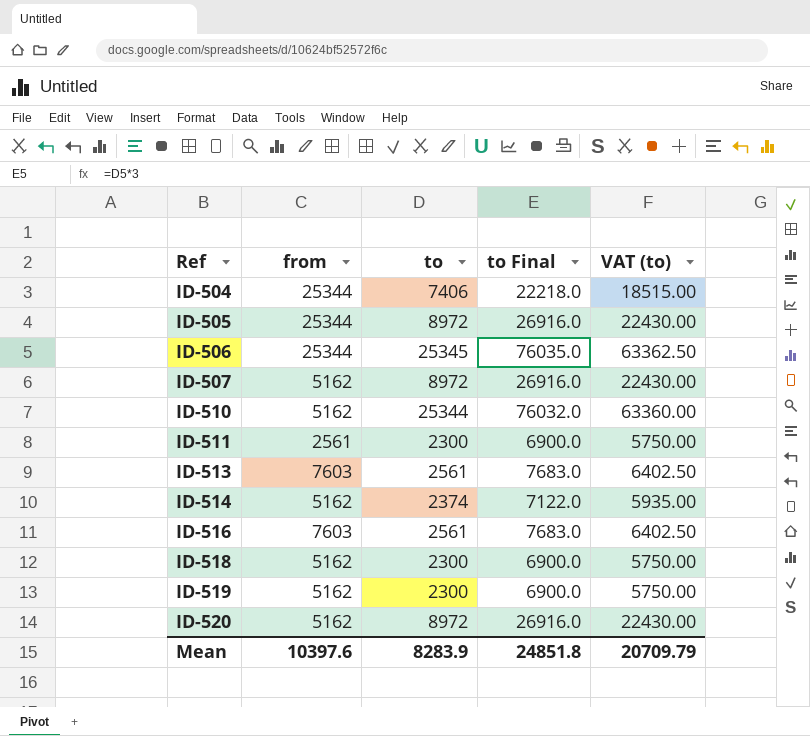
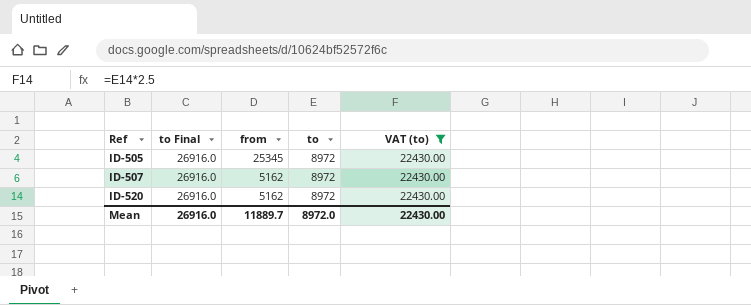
filter: none -> VAT (to) = 22430.00
column to Final | position: 4 -> 2
ID-505 | from: 25344 -> 25345
Mean | to Final: 24851.8 -> 26916.0
Mean | from: 10397.6 -> 11889.7
Mean | to: 8283.9 -> 8972.0
Mean | VAT (to): 20709.79 -> 22430.00

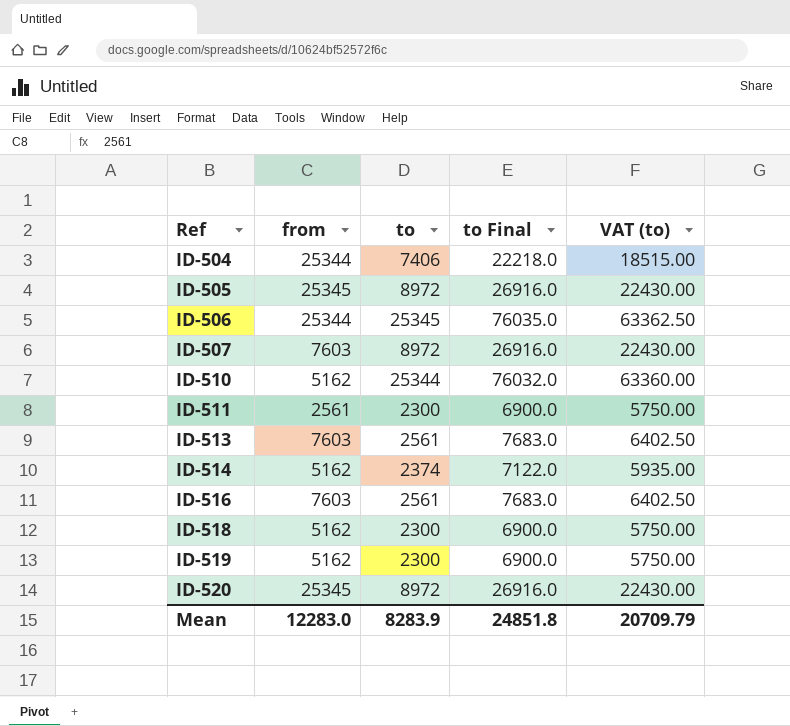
filter: VAT (to) = 22430.00 -> none
column to Final | position: 2 -> 4
ID-507 | from: 5162 -> 7603
ID-520 | from: 5162 -> 25345
Mean | from: 11889.7 -> 12283.0
Mean | to: 8972.0 -> 8283.9
Mean | to Final: 26916.0 -> 24851.8
Mean | VAT (to): 22430.00 -> 20709.79

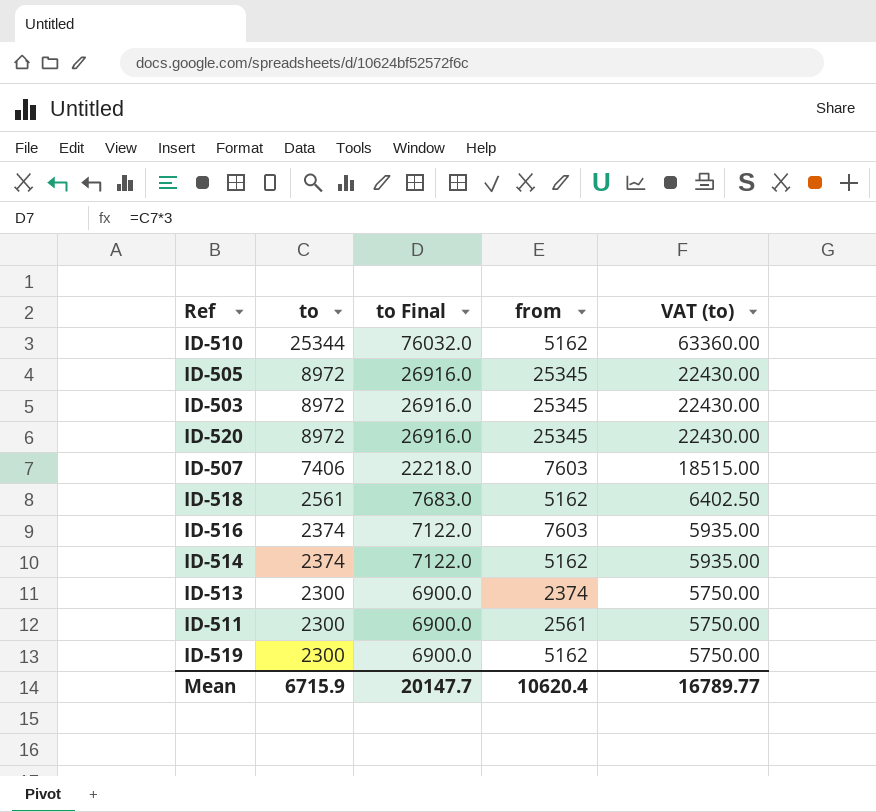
row order: Ref ascending -> to descending
column from | position: 2 -> 4
row ID-504: 25344 | 7406 | 22218.0 | 18515.00 -> none
row ID-506: 25344 | 25345 | 76035.0 | 63362.50 -> none
row ID-503: none -> 8972 | 26916.0 | 25345 | 22430.00
ID-507 | to: 8972 -> 7406
ID-507 | to Final: 26916.0 -> 22218.0
ID-507 | VAT (to): 22430.00 -> 18515.00
ID-518 | to: 2300 -> 2561
ID-518 | to Final: 6900.0 -> 7683.0
ID-518 | VAT (to): 5750.00 -> 6402.50
ID-516 | to: 2561 -> 2374
ID-516 | to Final: 7683.0 -> 7122.0
ID-516 | VAT (to): 6402.50 -> 5935.00
ID-513 | to: 2561 -> 2300
ID-513 | to Final: 7683.0 -> 6900.0
ID-513 | from: 7603 -> 2374
ID-513 | VAT (to): 6402.50 -> 5750.00
Mean | to: 8283.9 -> 6715.9
Mean | to Final: 24851.8 -> 20147.7
Mean | from: 12283.0 -> 10620.4
Mean | VAT (to): 20709.79 -> 16789.77

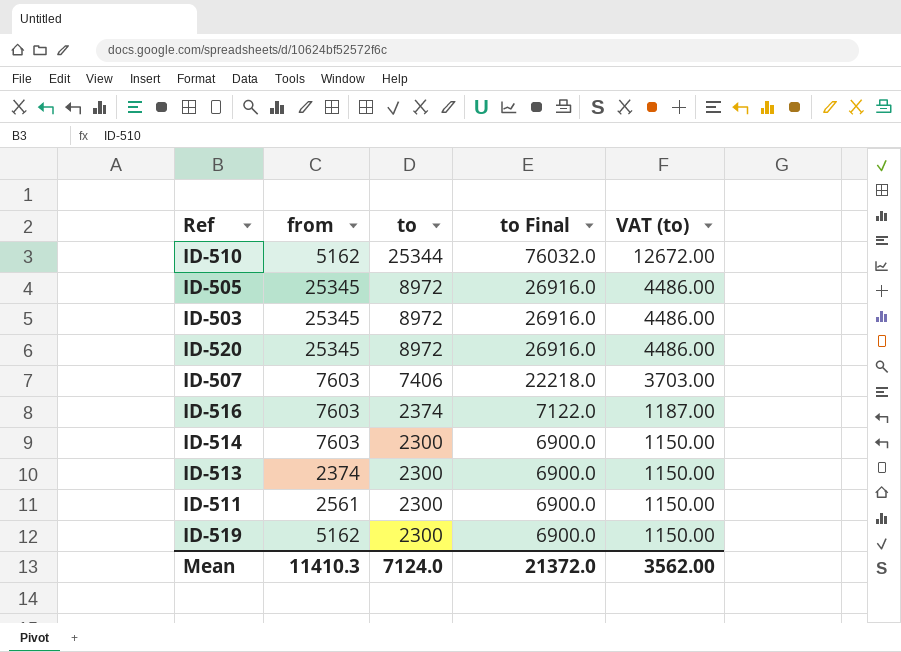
column from | position: 4 -> 2
column VAT (to) | formula: [to] * 2.5 -> [to] * 0.5
row ID-518: 2561 | 7683.0 | 5162 | 6402.50 -> none
ID-514 | from: 5162 -> 7603
ID-514 | to: 2374 -> 2300
ID-514 | to Final: 7122.0 -> 6900.0
Mean | from: 10620.4 -> 11410.3
Mean | to: 6715.9 -> 7124.0
Mean | to Final: 20147.7 -> 21372.0
Mean | VAT (to): 16789.77 -> 3562.00

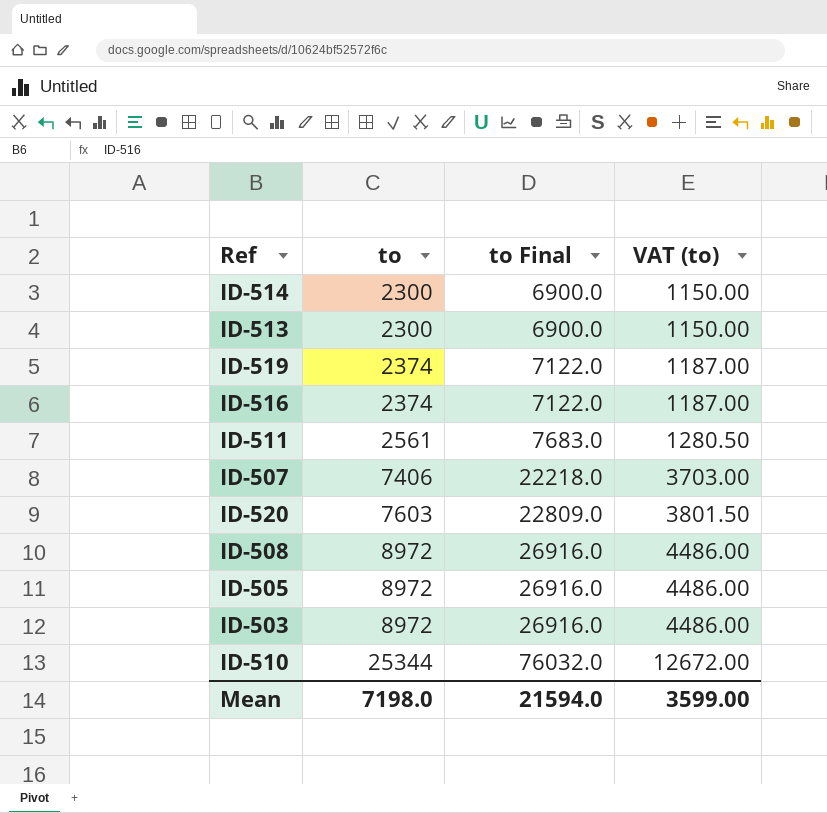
row order: to descending -> to ascending
column from | position: 2 -> none
ID-519 | to: 2300 -> 2374
ID-519 | to Final: 6900.0 -> 7122.0
ID-519 | VAT (to): 1150.00 -> 1187.00
ID-511 | to: 2300 -> 2561
ID-511 | to Final: 6900.0 -> 7683.0
ID-511 | VAT (to): 1150.00 -> 1280.50
ID-520 | to: 8972 -> 7603
ID-520 | to Final: 26916.0 -> 22809.0
ID-520 | VAT (to): 4486.00 -> 3801.50
row ID-508: none -> 8972 | 26916.0 | 4486.00
Mean | to: 7124.0 -> 7198.0
Mean | to Final: 21372.0 -> 21594.0
Mean | VAT (to): 3562.00 -> 3599.00

